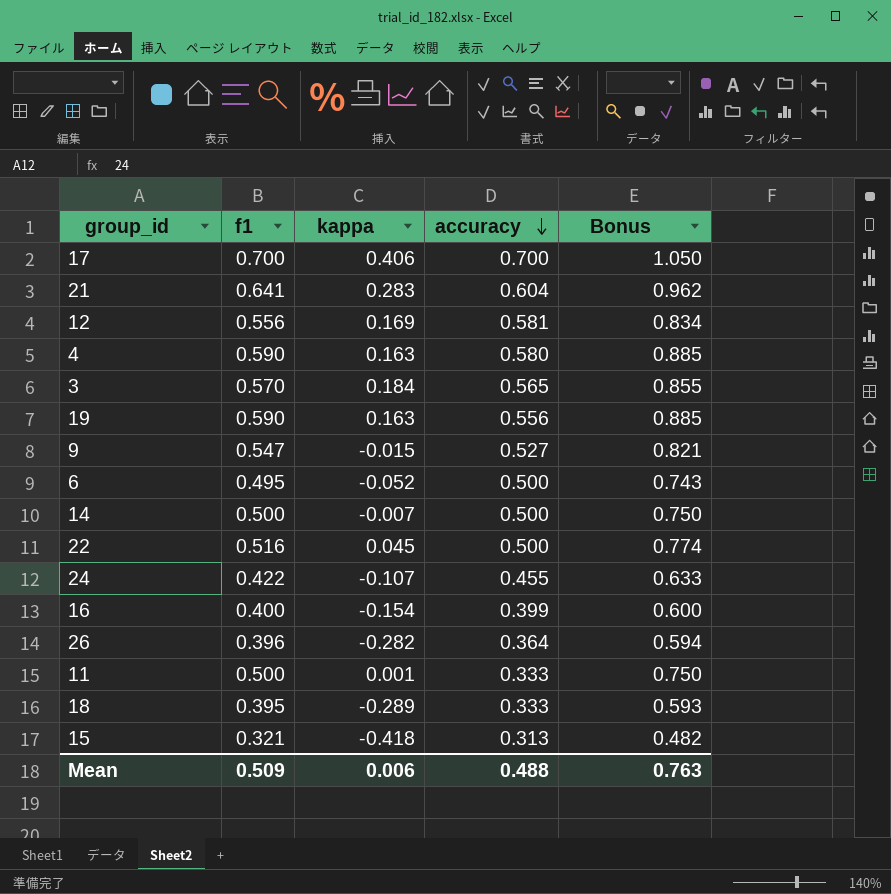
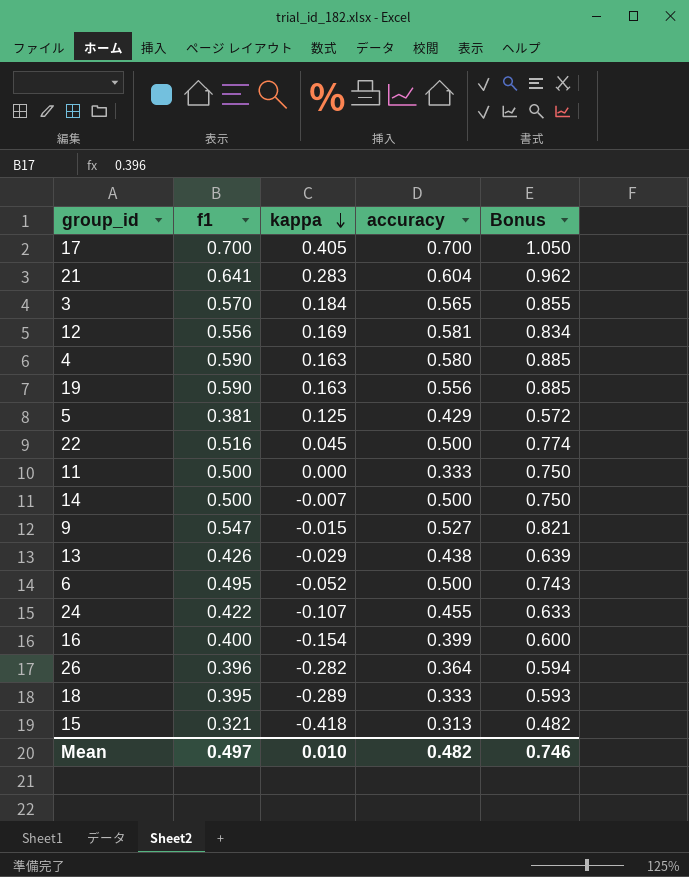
row order: accuracy descending -> kappa descending
17 | kappa: 0.406 -> 0.405
row 5: none -> 0.381 | 0.125 | 0.429 | 0.572
11 | kappa: 0.001 -> 0.000
row 13: none -> 0.426 | -0.029 | 0.438 | 0.639
Mean | f1: 0.509 -> 0.497
Mean | kappa: 0.006 -> 0.010
Mean | accuracy: 0.488 -> 0.482
Mean | Bonus: 0.763 -> 0.746

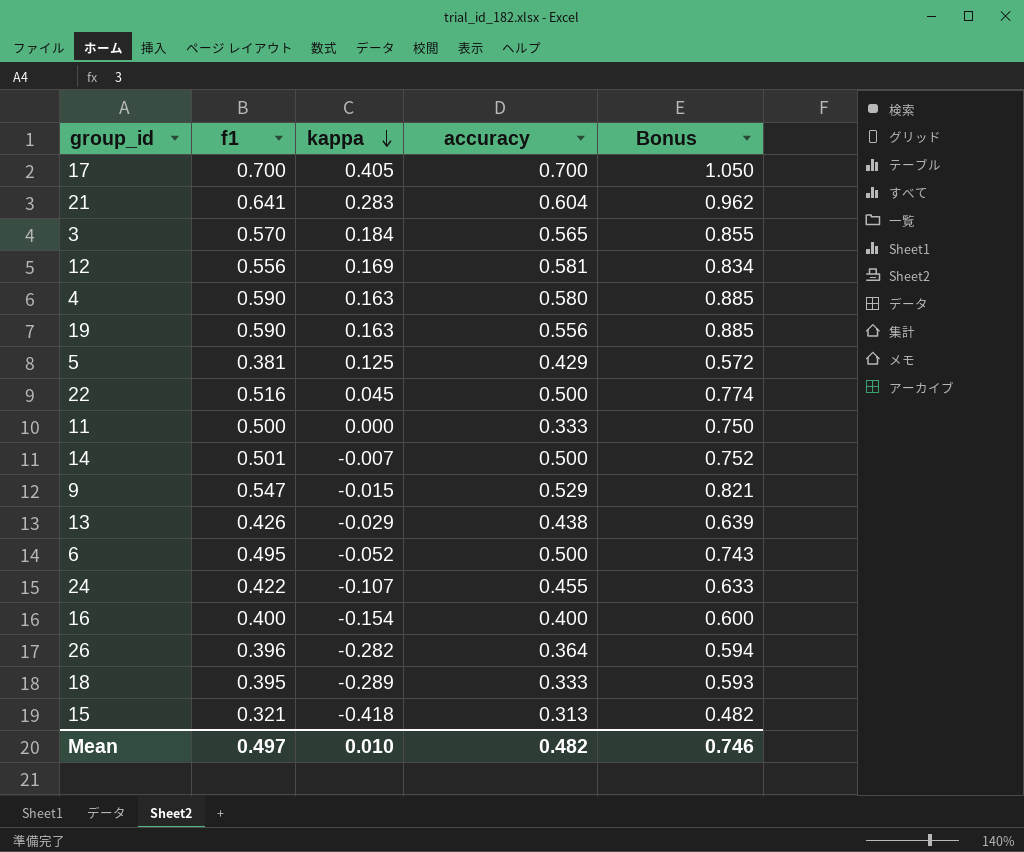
14 | f1: 0.500 -> 0.501
14 | Bonus: 0.750 -> 0.752
9 | accuracy: 0.527 -> 0.529
16 | accuracy: 0.399 -> 0.400

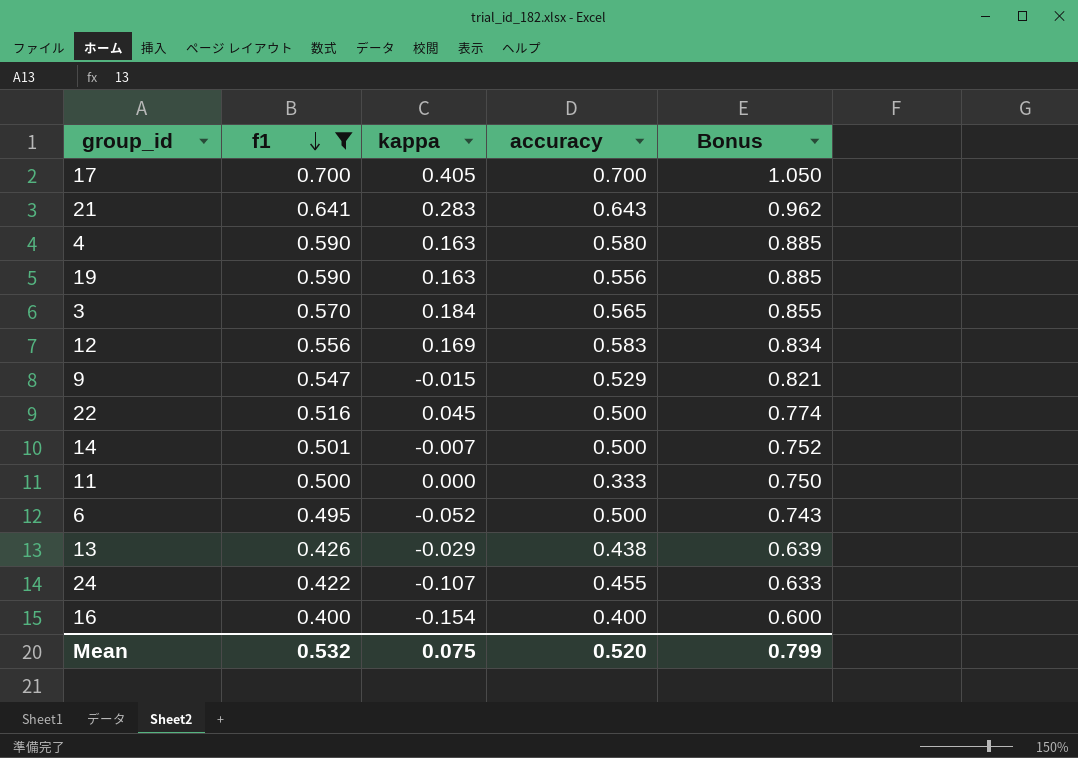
filter: none -> f1 >= 0.400
row order: kappa descending -> f1 descending
21 | accuracy: 0.604 -> 0.643
12 | accuracy: 0.581 -> 0.583
Mean | f1: 0.497 -> 0.532
Mean | kappa: 0.010 -> 0.075
Mean | accuracy: 0.482 -> 0.520
Mean | Bonus: 0.746 -> 0.799

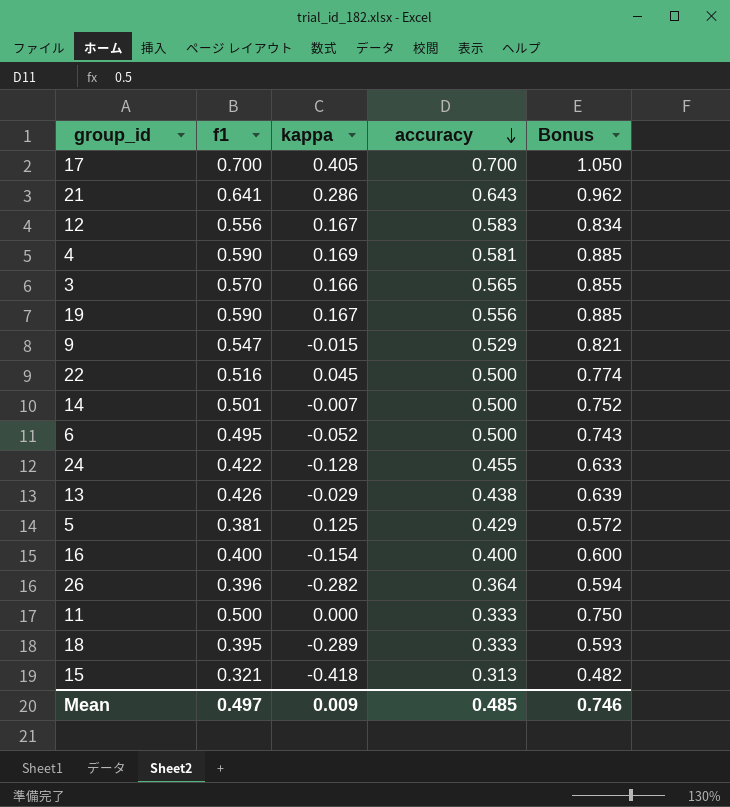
filter: f1 >= 0.400 -> none
row order: f1 descending -> accuracy descending
21 | kappa: 0.283 -> 0.286
12 | kappa: 0.169 -> 0.167
4 | kappa: 0.163 -> 0.169
4 | accuracy: 0.580 -> 0.581
3 | kappa: 0.184 -> 0.166
19 | kappa: 0.163 -> 0.167
24 | kappa: -0.107 -> -0.128
Mean | f1: 0.532 -> 0.497
Mean | kappa: 0.075 -> 0.009
Mean | accuracy: 0.520 -> 0.485
Mean | Bonus: 0.799 -> 0.746

